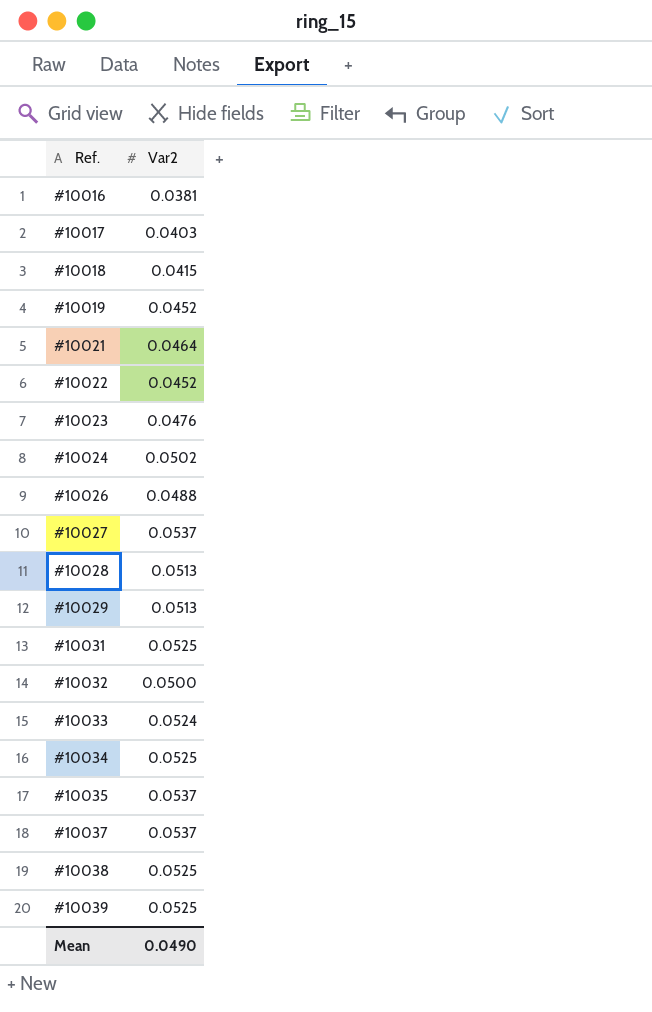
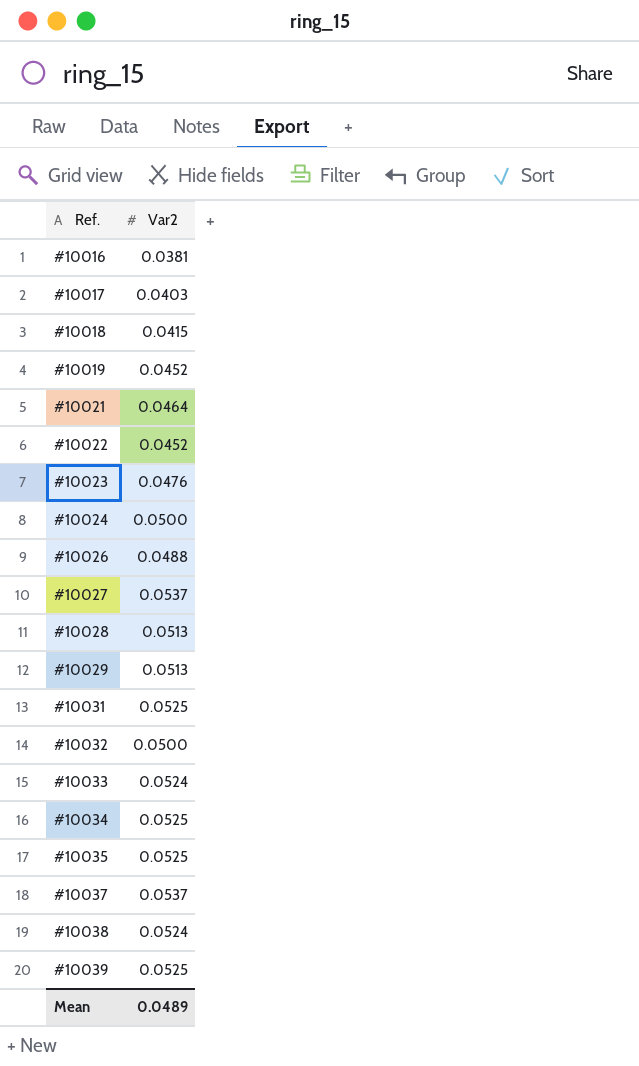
#10024 | Var2: 0.0502 -> 0.0500
#10035 | Var2: 0.0537 -> 0.0525
#10038 | Var2: 0.0525 -> 0.0524
Mean | Var2: 0.0490 -> 0.0489

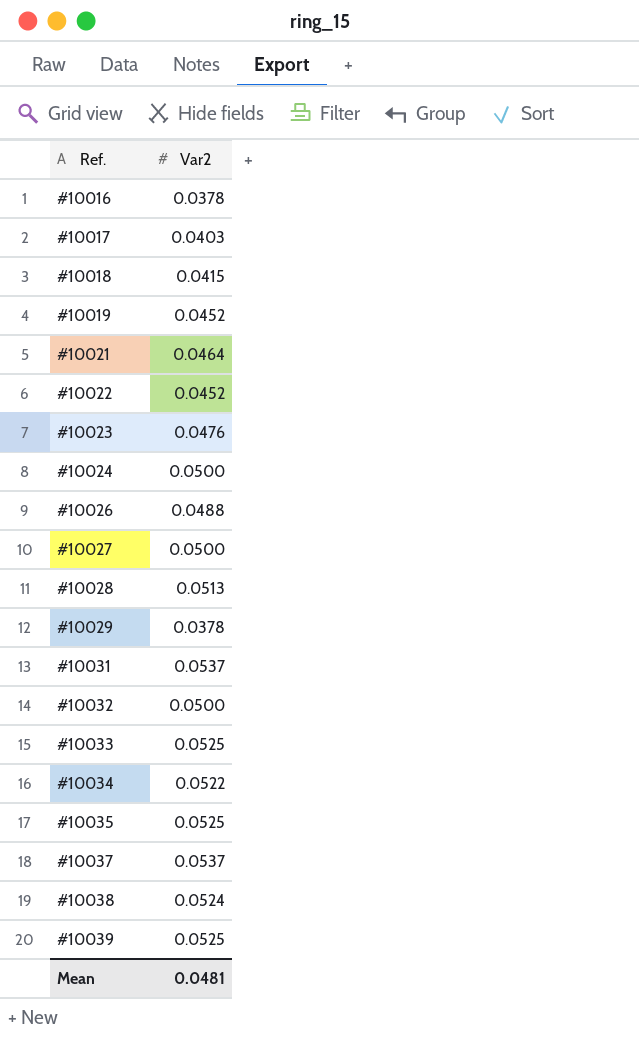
#10016 | Var2: 0.0381 -> 0.0378
#10027 | Var2: 0.0537 -> 0.0500
#10029 | Var2: 0.0513 -> 0.0378
#10031 | Var2: 0.0525 -> 0.0537
#10033 | Var2: 0.0524 -> 0.0525
#10034 | Var2: 0.0525 -> 0.0522
Mean | Var2: 0.0489 -> 0.0481

